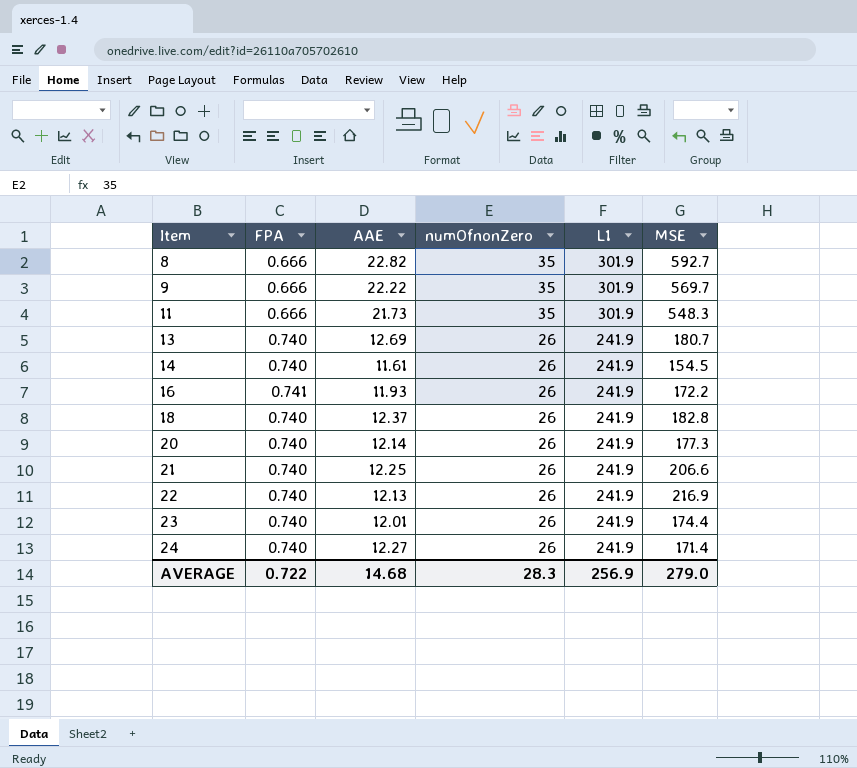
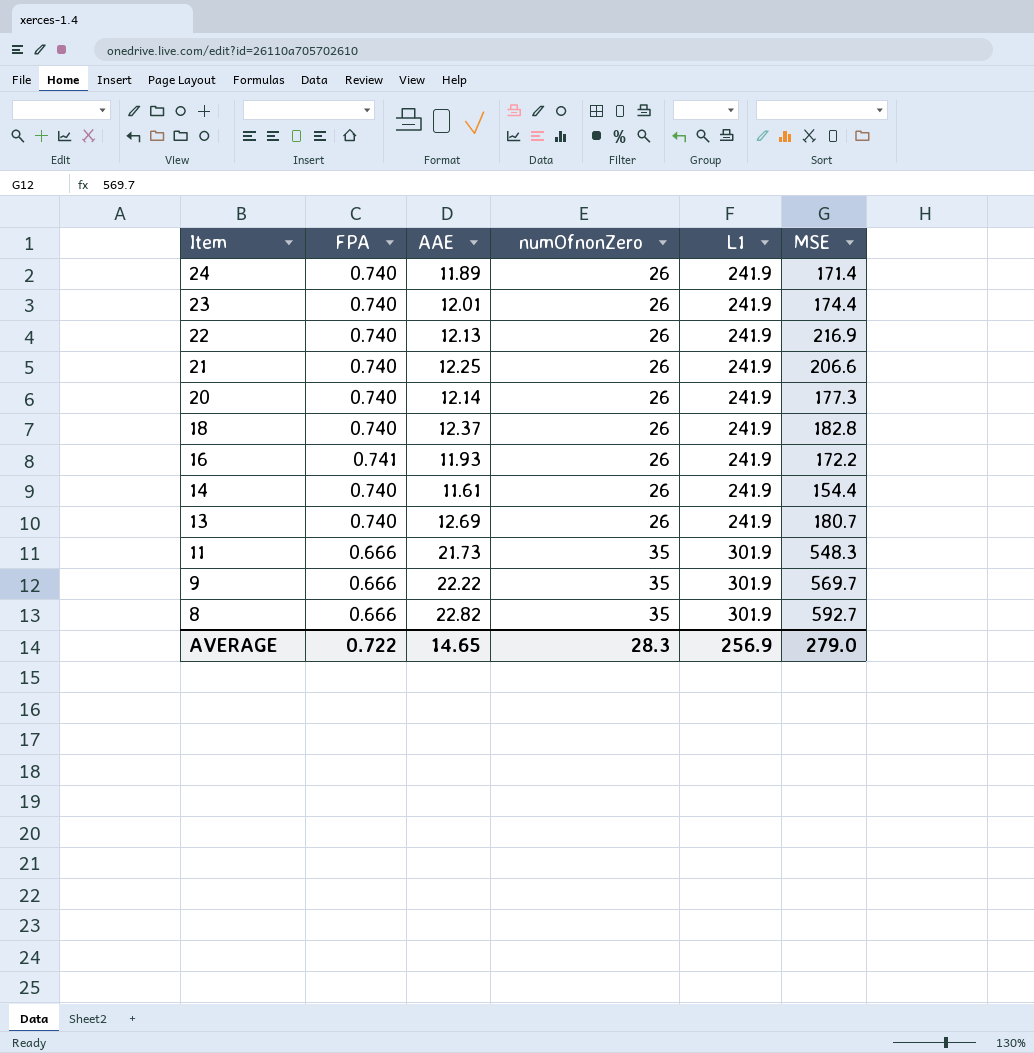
row order: Item ascending -> Item descending
24 | AAE: 12.27 -> 11.89
14 | MSE: 154.5 -> 154.4
AVERAGE | AAE: 14.68 -> 14.65

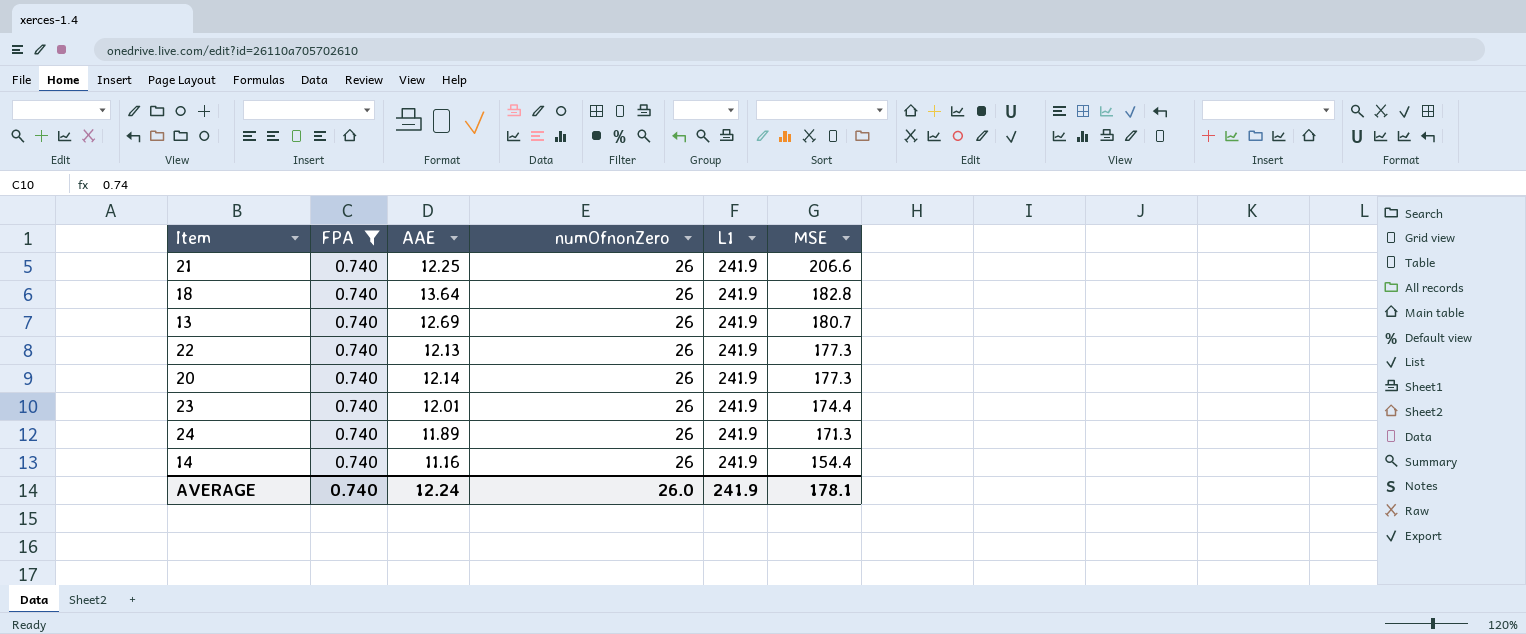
filter: none -> FPA = 0.740
row order: Item descending -> MSE descending
18 | AAE: 12.37 -> 13.64
22 | MSE: 216.9 -> 177.3
24 | MSE: 171.4 -> 171.3
14 | AAE: 11.61 -> 11.16
AVERAGE | FPA: 0.722 -> 0.740
AVERAGE | AAE: 14.65 -> 12.24
AVERAGE | numOfnonZero: 28.3 -> 26.0
AVERAGE | L1: 256.9 -> 241.9
AVERAGE | MSE: 279.0 -> 178.1

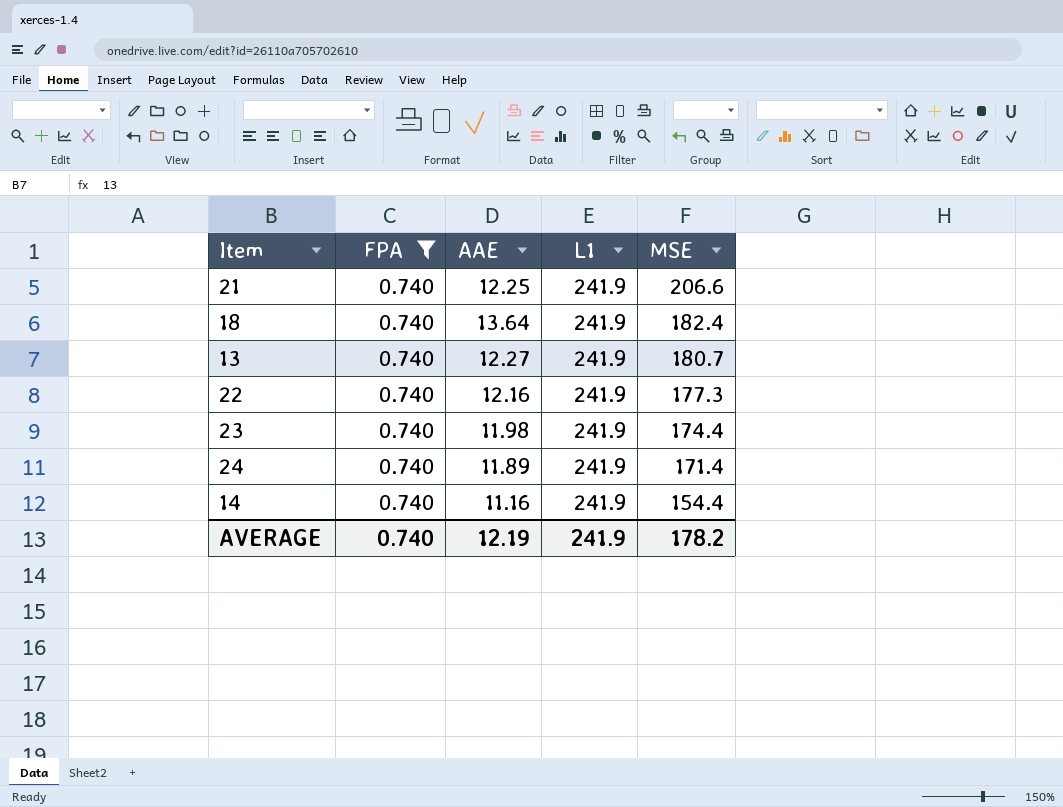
column numOfnonZero | position: 4 -> none
row 20: 0.740 | 12.14 | 26 | 241.9 | 177.3 -> none
18 | MSE: 182.8 -> 182.4
13 | AAE: 12.69 -> 12.27
22 | AAE: 12.13 -> 12.16
23 | AAE: 12.01 -> 11.98
24 | MSE: 171.3 -> 171.4
AVERAGE | AAE: 12.24 -> 12.19
AVERAGE | MSE: 178.1 -> 178.2

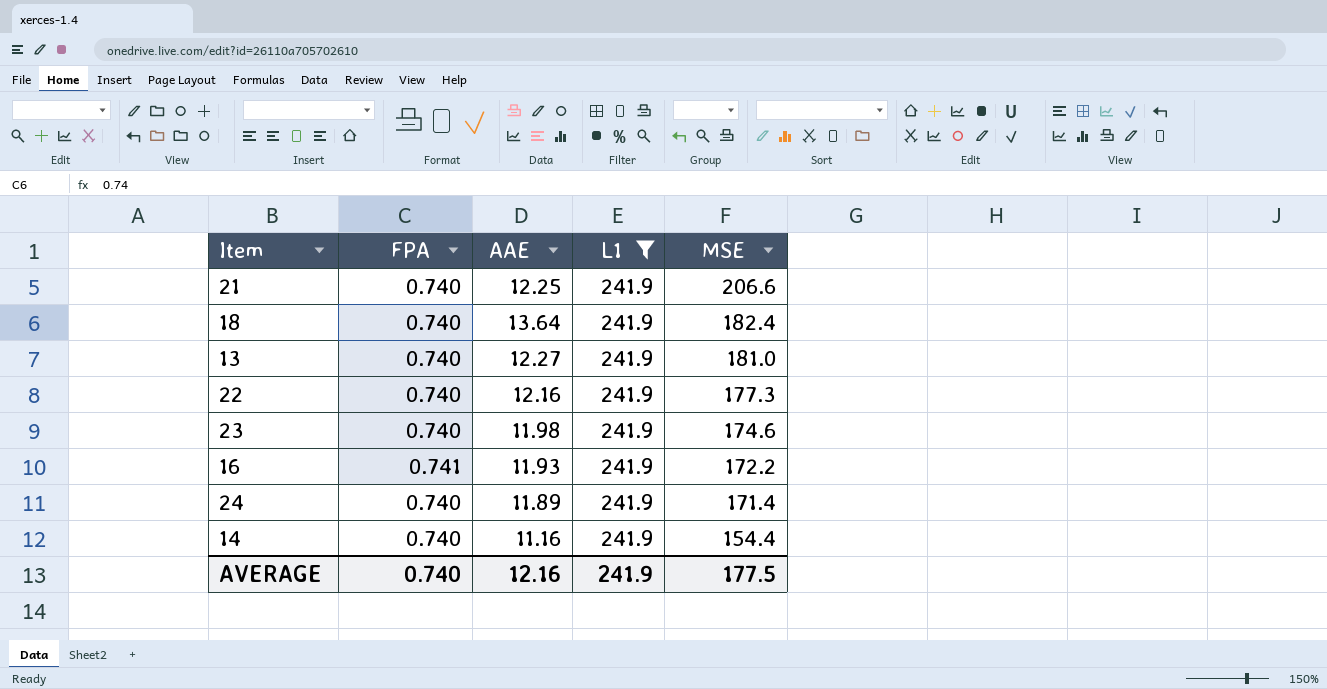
filter: FPA = 0.740 -> L1 = 241.9
13 | MSE: 180.7 -> 181.0
23 | MSE: 174.4 -> 174.6
AVERAGE | AAE: 12.19 -> 12.16
AVERAGE | MSE: 178.2 -> 177.5

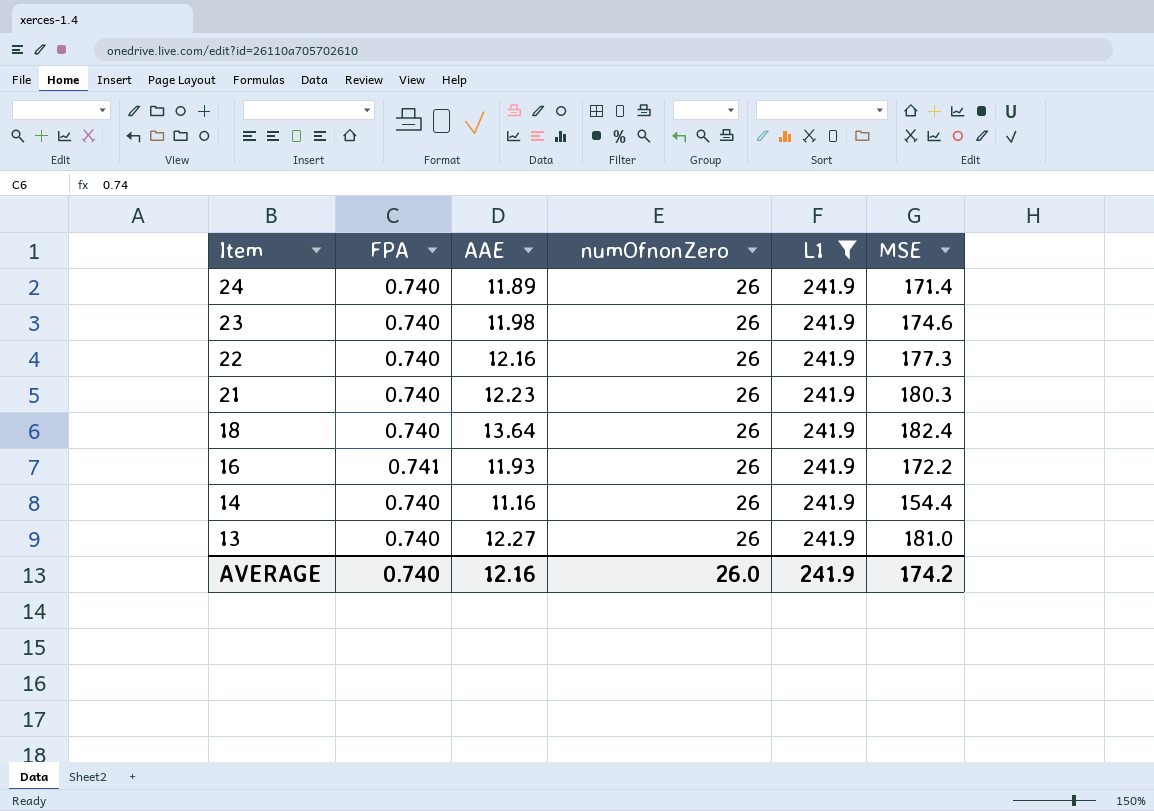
row order: MSE descending -> Item descending
column numOfnonZero | position: none -> 4
21 | AAE: 12.25 -> 12.23
21 | MSE: 206.6 -> 180.3
AVERAGE | MSE: 177.5 -> 174.2

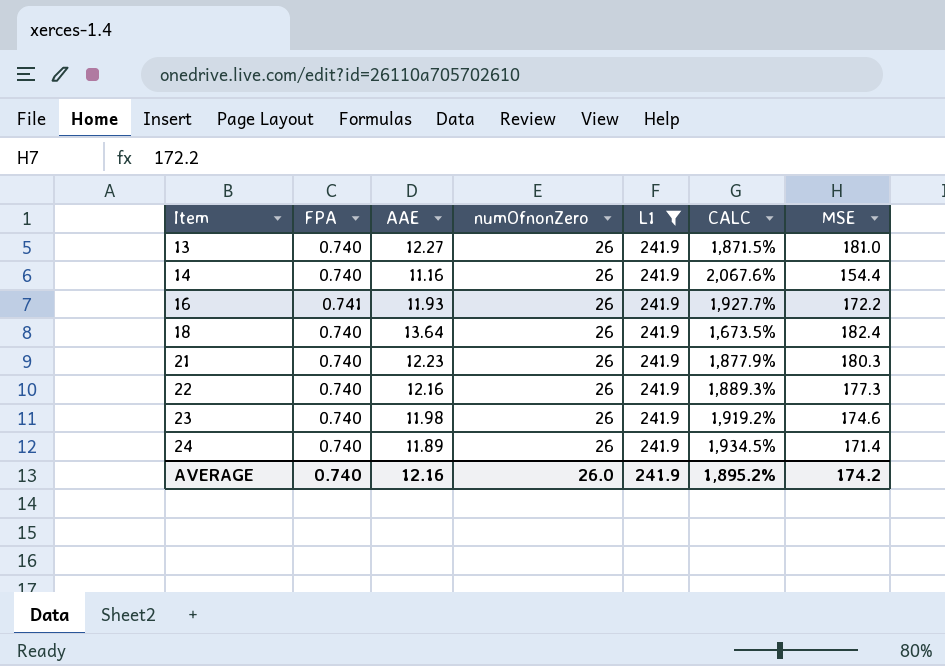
row order: Item descending -> Item ascending
column CALC | formula: none -> ([L1] - [AAE]) / [AAE]

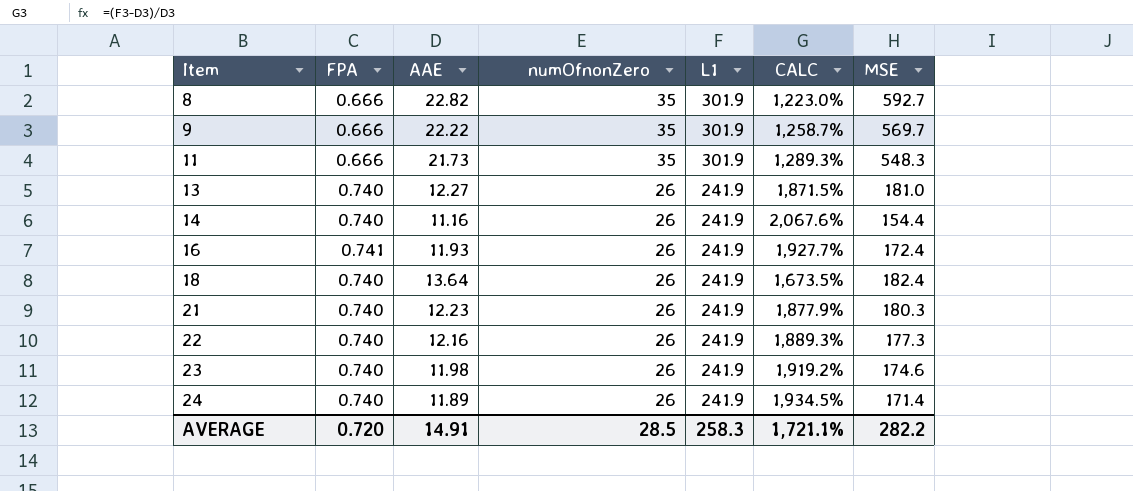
filter: L1 = 241.9 -> none
16 | MSE: 172.2 -> 172.4
AVERAGE | FPA: 0.740 -> 0.720
AVERAGE | AAE: 12.16 -> 14.91
AVERAGE | numOfnonZero: 26.0 -> 28.5
AVERAGE | L1: 241.9 -> 258.3
AVERAGE | CALC: 1,895.2% -> 1,721.1%
AVERAGE | MSE: 174.2 -> 282.2

